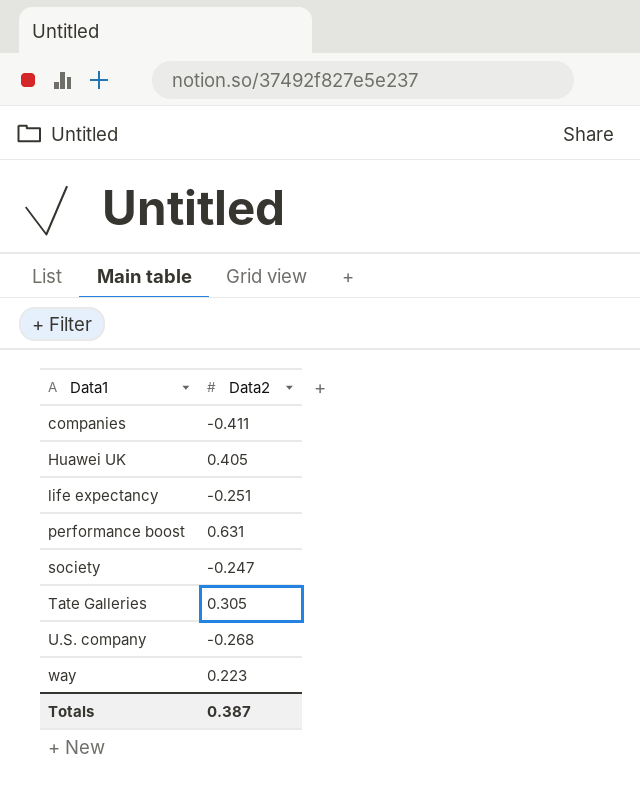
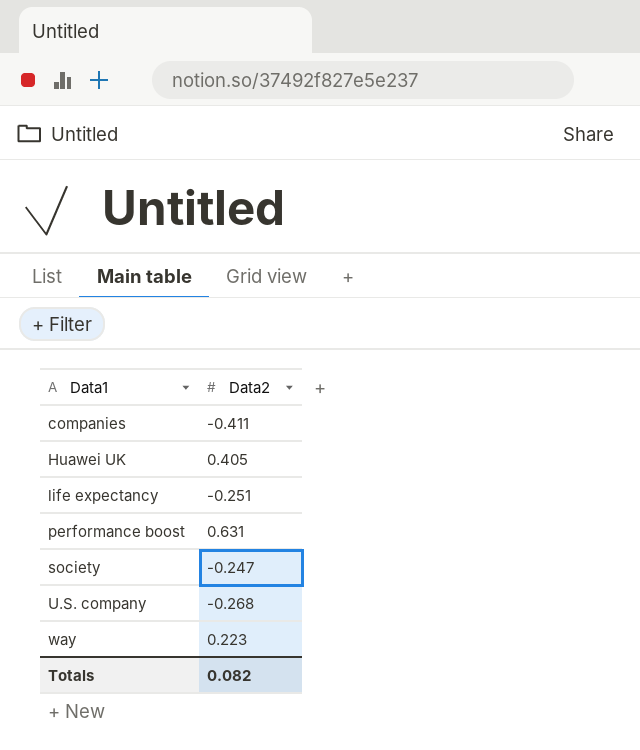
row Tate Galleries: 0.305 -> none
Totals | Data2: 0.387 -> 0.082

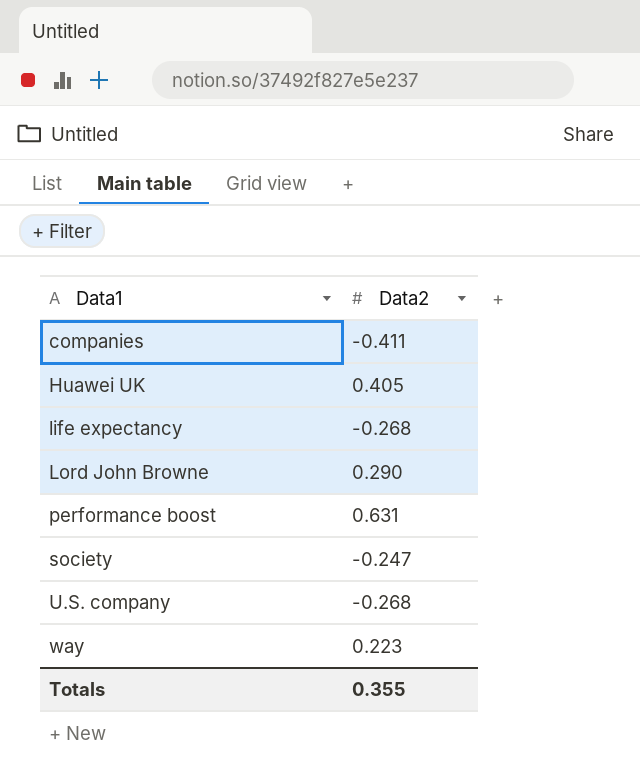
life expectancy | Data2: -0.251 -> -0.268
row Lord John Browne: none -> 0.290
Totals | Data2: 0.082 -> 0.355

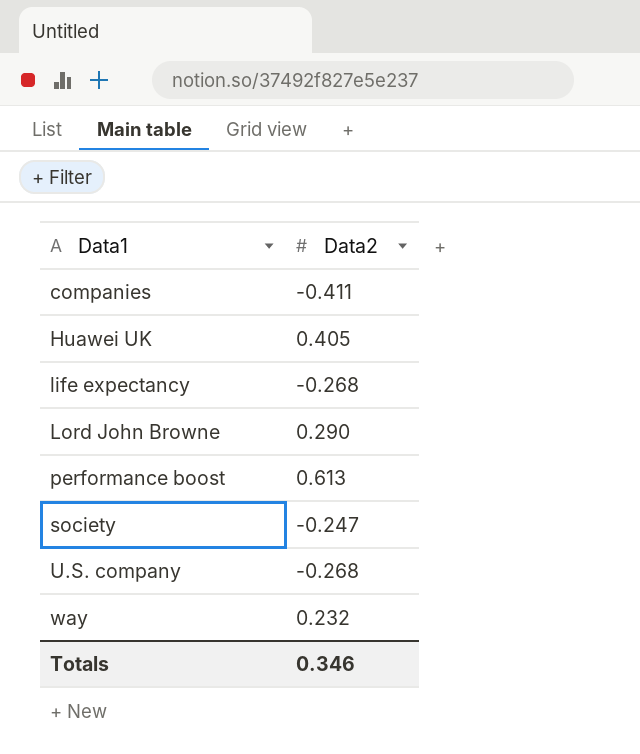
performance boost | Data2: 0.631 -> 0.613
way | Data2: 0.223 -> 0.232
Totals | Data2: 0.355 -> 0.346

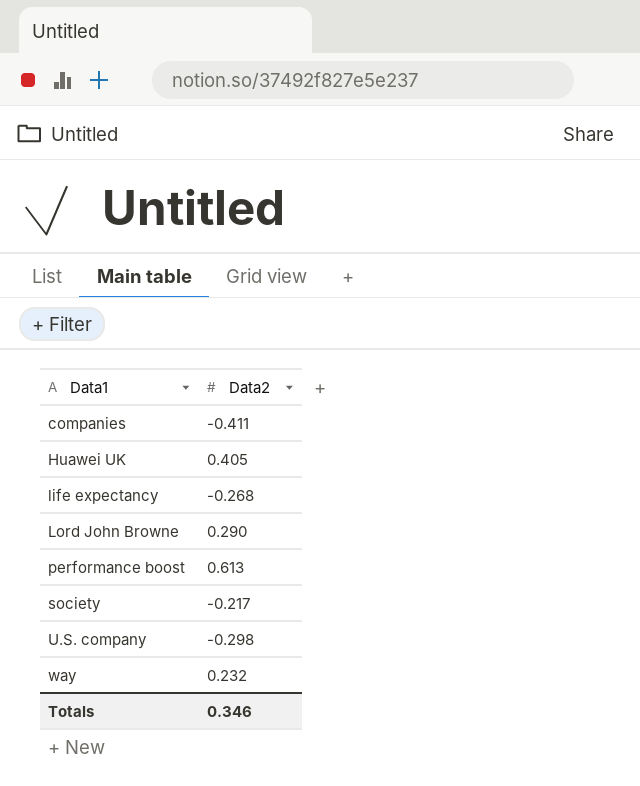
society | Data2: -0.247 -> -0.217
U.S. company | Data2: -0.268 -> -0.298

